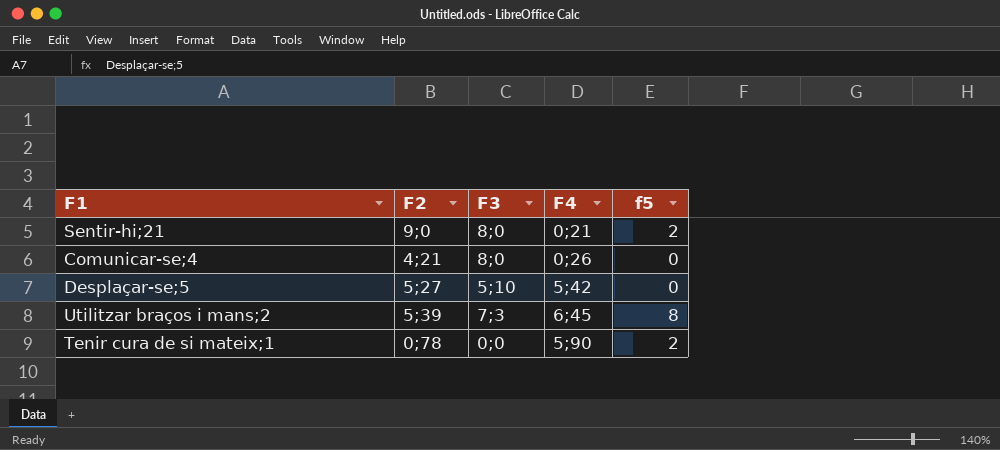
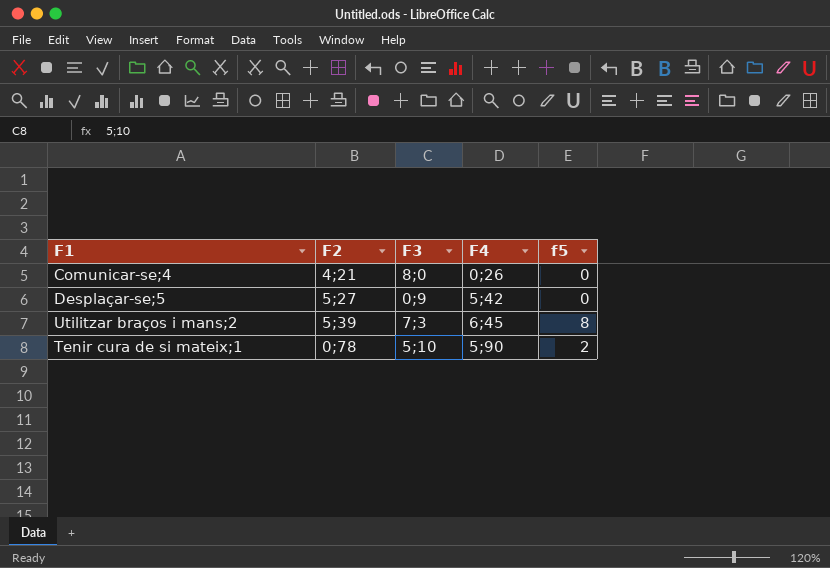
row Sentir-hi;21: 9;0 | 8;0 | 0;21 | 2 -> none
Desplaçar-se;5 | F3: 5;10 -> 0;9
Tenir cura de si mateix;1 | F3: 0;0 -> 5;10

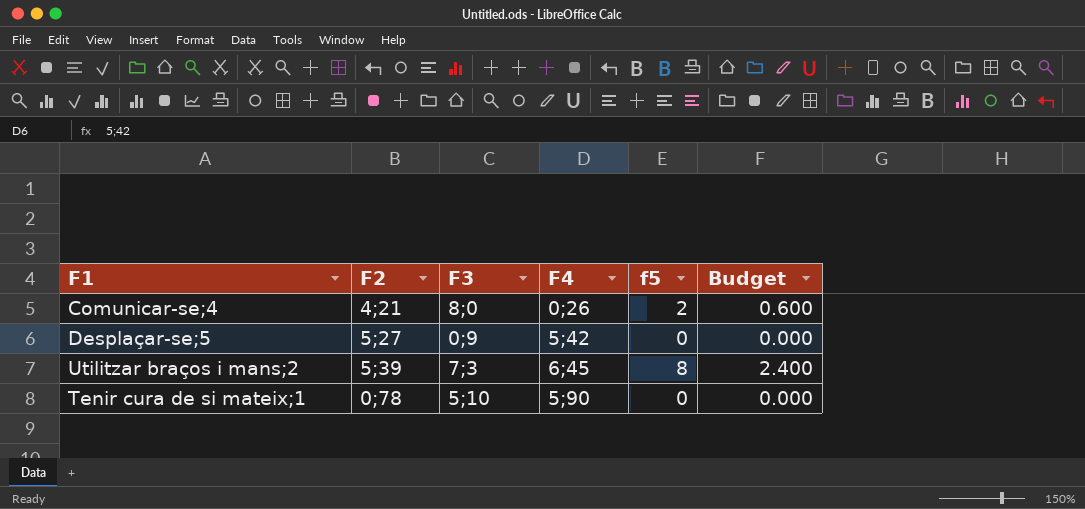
column Budget | formula: none -> [f5] * 0.3
Comunicar-se;4 | f5: 0 -> 2
Tenir cura de si mateix;1 | f5: 2 -> 0

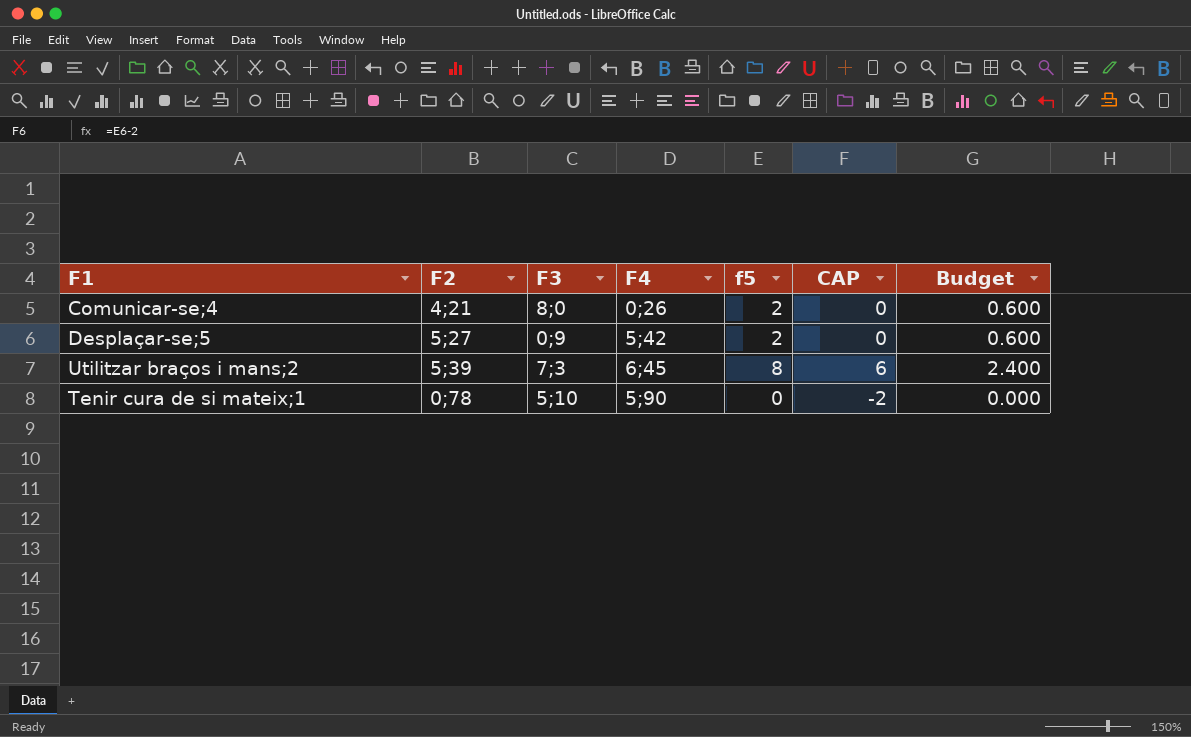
column CAP | formula: none -> [f5] - 2
Desplaçar-se;5 | f5: 0 -> 2
Desplaçar-se;5 | Budget: 0.000 -> 0.600

